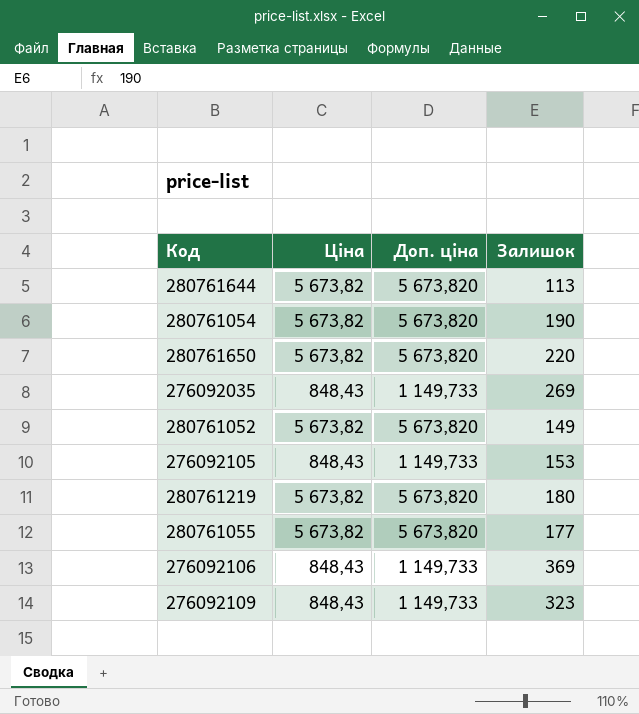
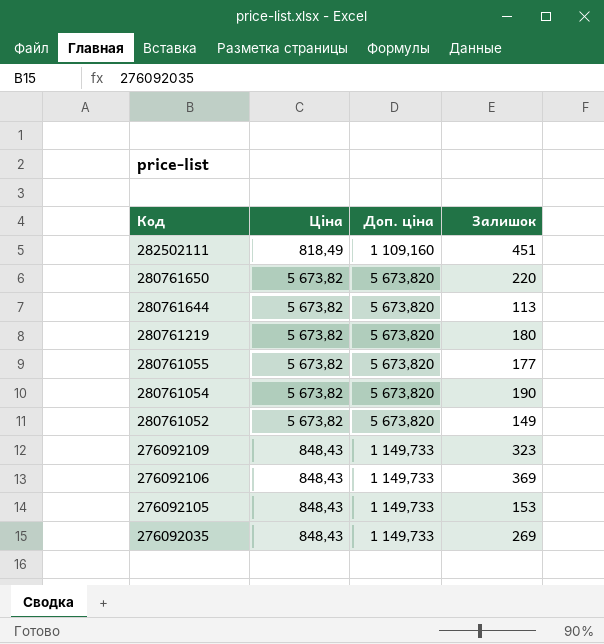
row order: none -> Код descending
row 282502111: none -> 818,49 | 1 109,160 | 451

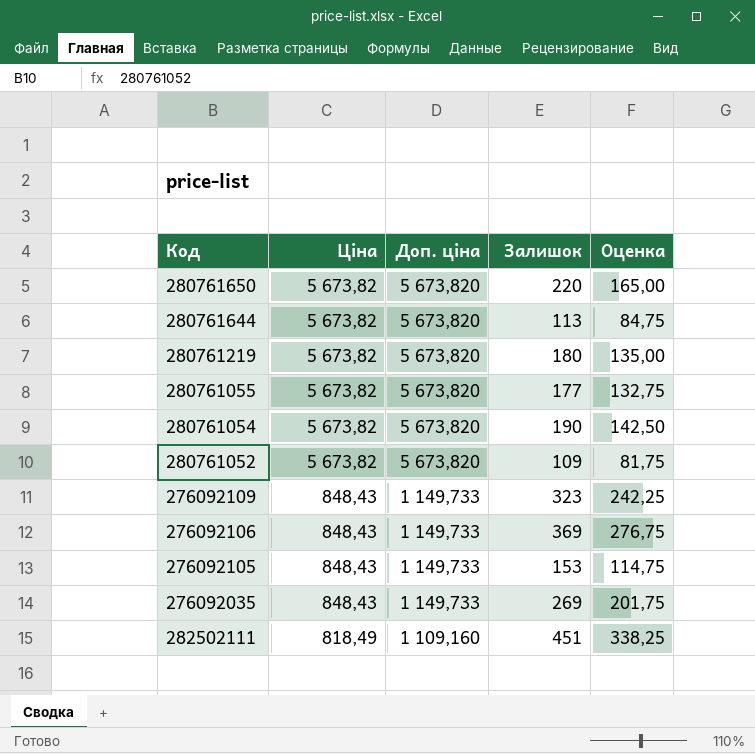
row order: Код descending -> Ціна descending
column Оценка | formula: none -> [Залишок] * 0,75
280761052 | Залишок: 149 -> 109

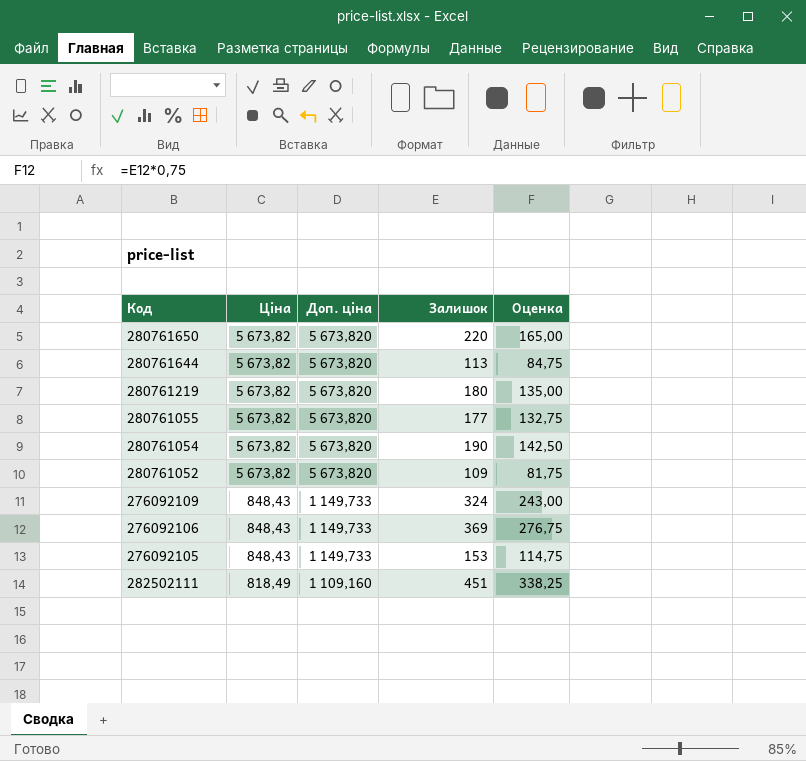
row 276092035: 848,43 | 1 149,733 | 269 | 201,75 -> none
276092109 | Залишок: 323 -> 324
276092109 | Оценка: 242,25 -> 243,00

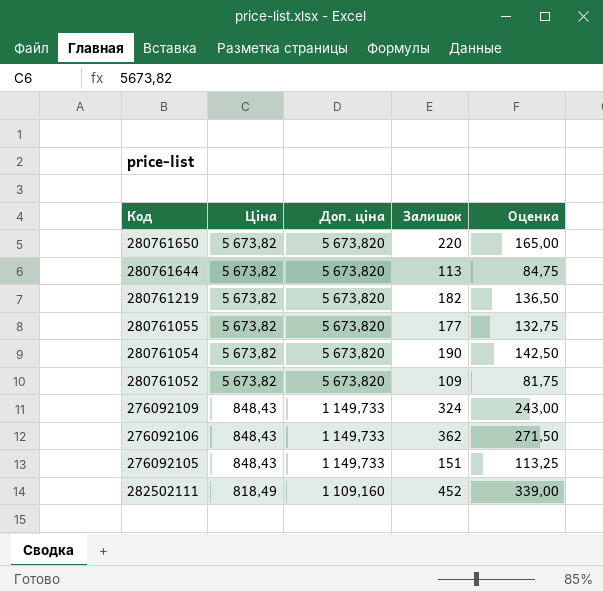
280761219 | Залишок: 180 -> 182
280761219 | Оценка: 135,00 -> 136,50
276092106 | Залишок: 369 -> 362
276092106 | Оценка: 276,75 -> 271,50
276092105 | Залишок: 153 -> 151
276092105 | Оценка: 114,75 -> 113,25
282502111 | Залишок: 451 -> 452
282502111 | Оценка: 338,25 -> 339,00

